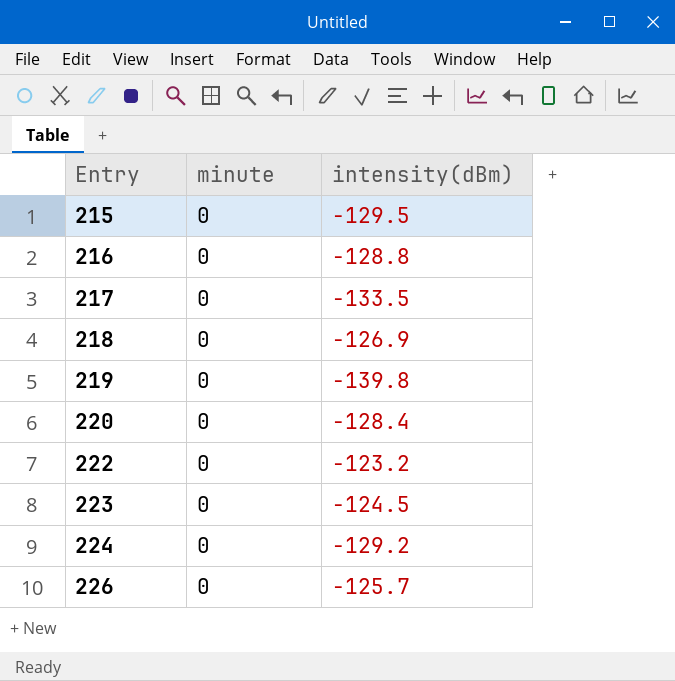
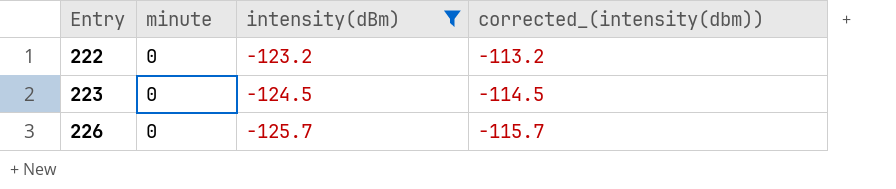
filter: none -> intensity(dBm) >= -125.7
column corrected_(intensity(dbm)) | formula: none -> [intensity(dBm)] + 10

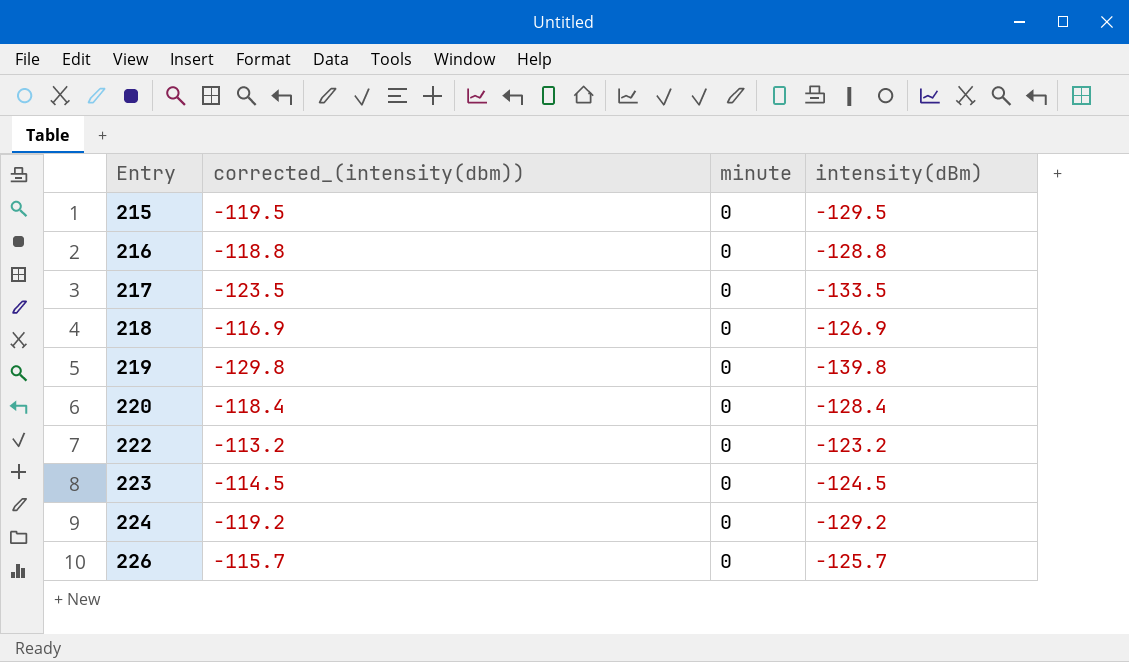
filter: intensity(dBm) >= -125.7 -> none
column corrected_(intensity(dbm)) | position: 4 -> 2

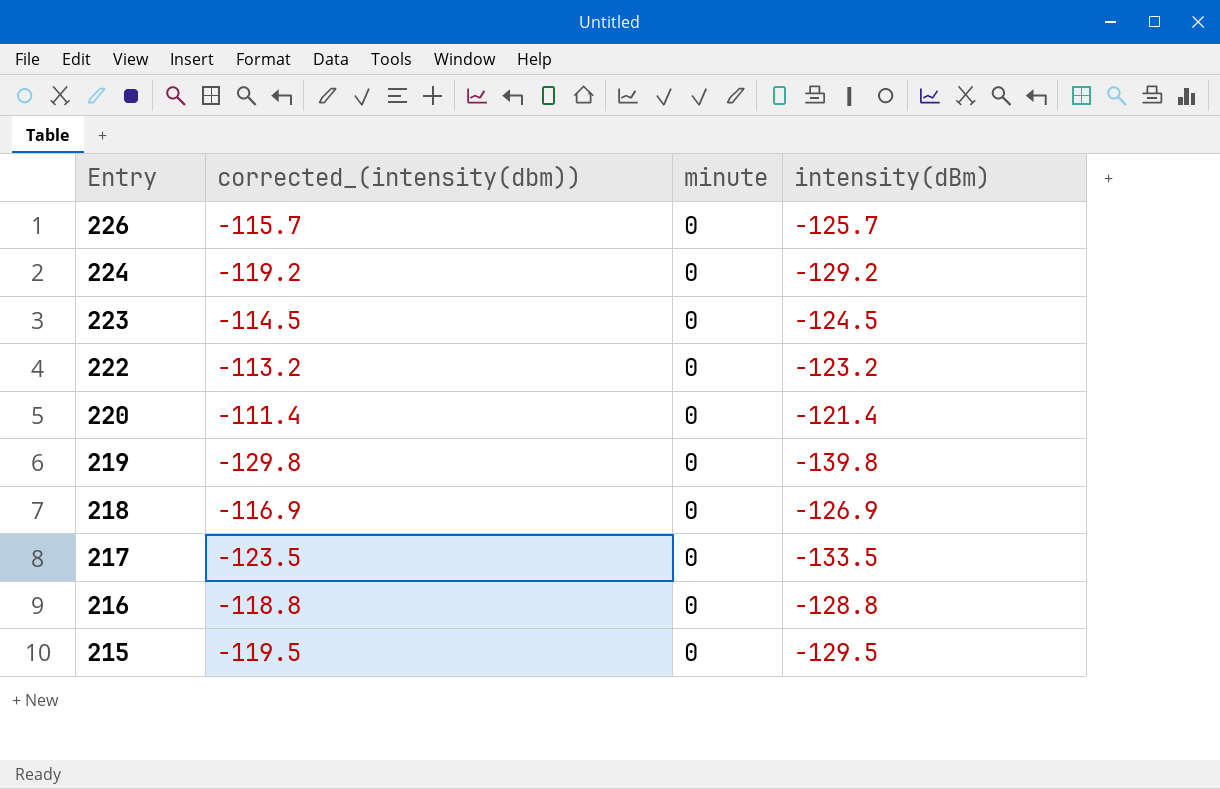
row order: Entry ascending -> Entry descending
220 | corrected_(intensity(dbm)): -118.4 -> -111.4
220 | intensity(dBm): -128.4 -> -121.4

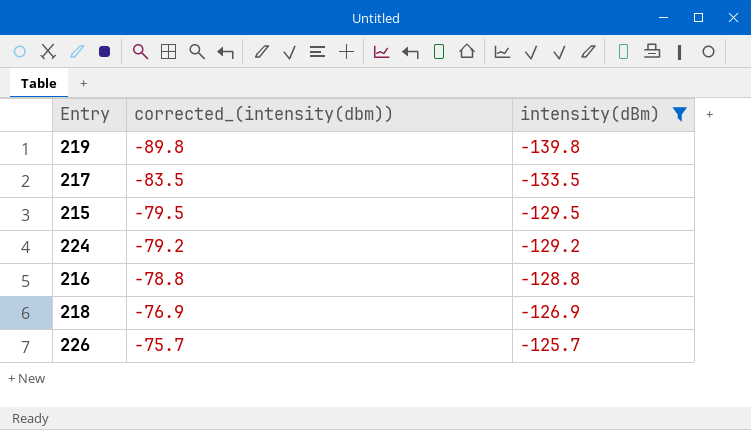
filter: none -> intensity(dBm) <= -125.7
row order: Entry descending -> corrected_(intensity(dbm)) ascending
column minute | position: 3 -> none
column corrected_(intensity(dbm)) | formula: [intensity(dBm)] + 10 -> [intensity(dBm)] + 50

